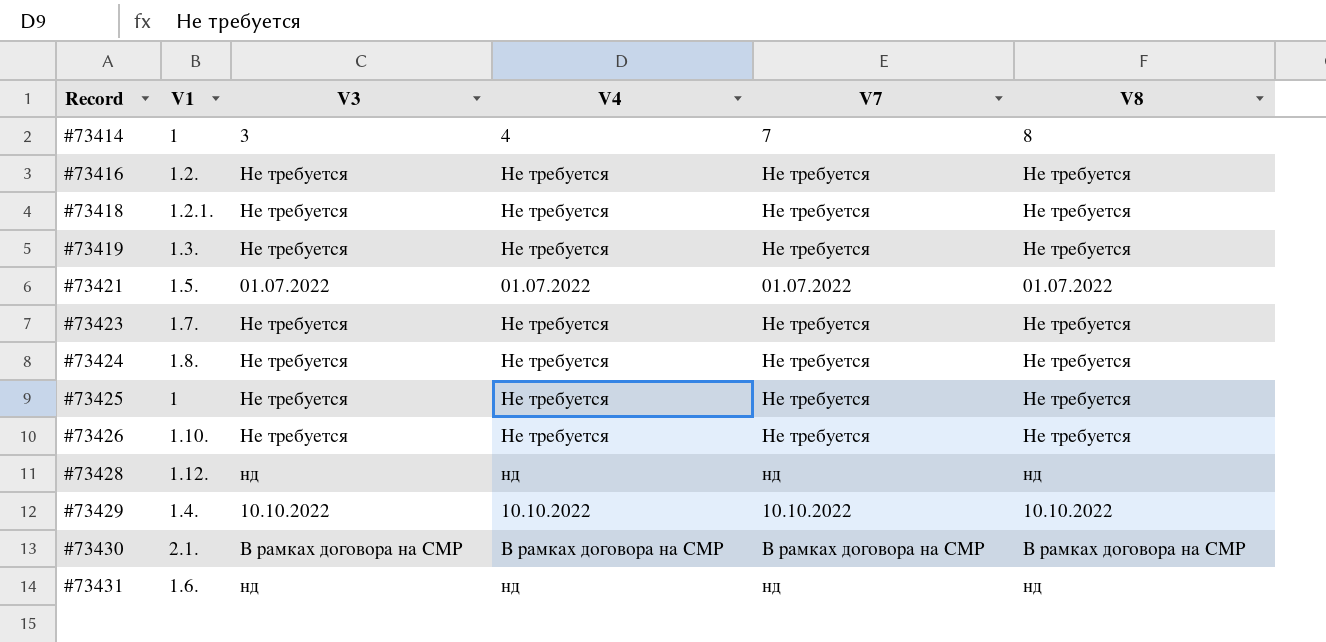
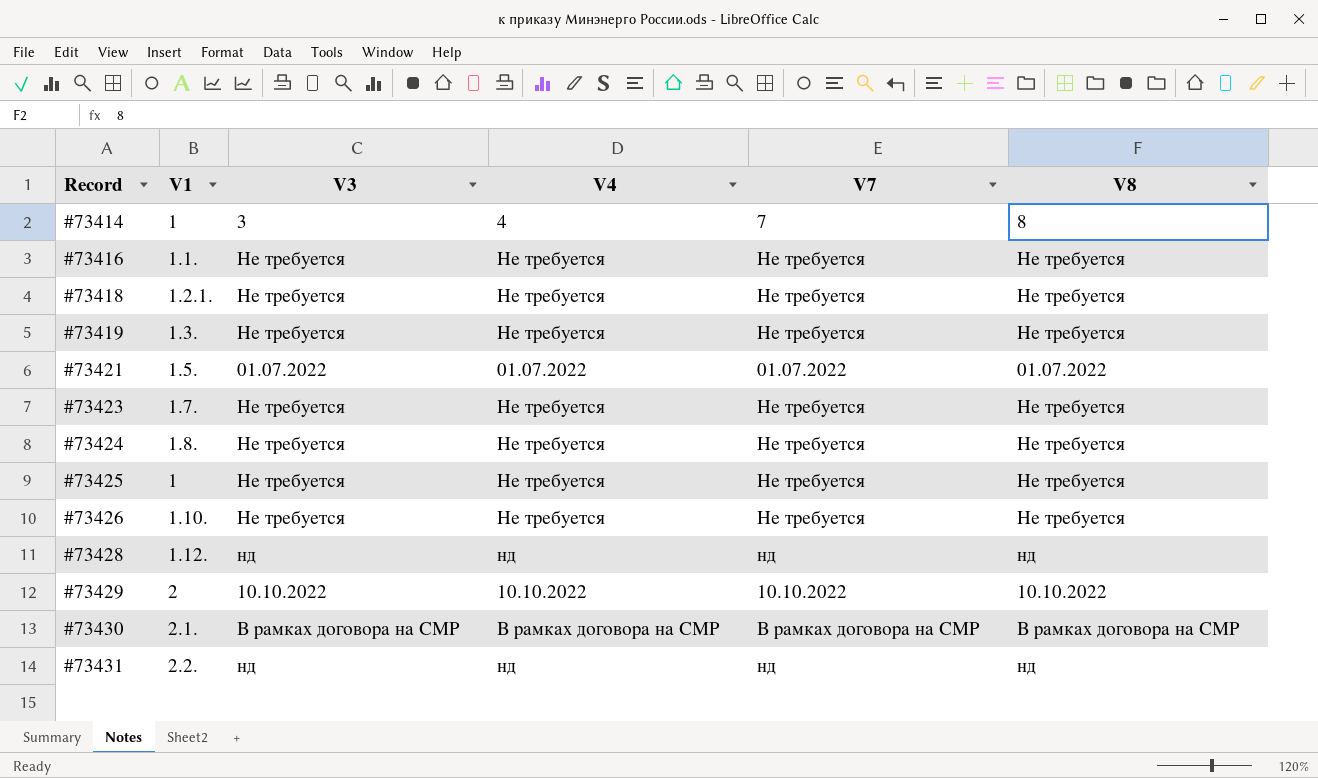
#73416 | V1: 1.2. -> 1.1.
#73429 | V1: 1.4. -> 2
#73431 | V1: 1.6. -> 2.2.

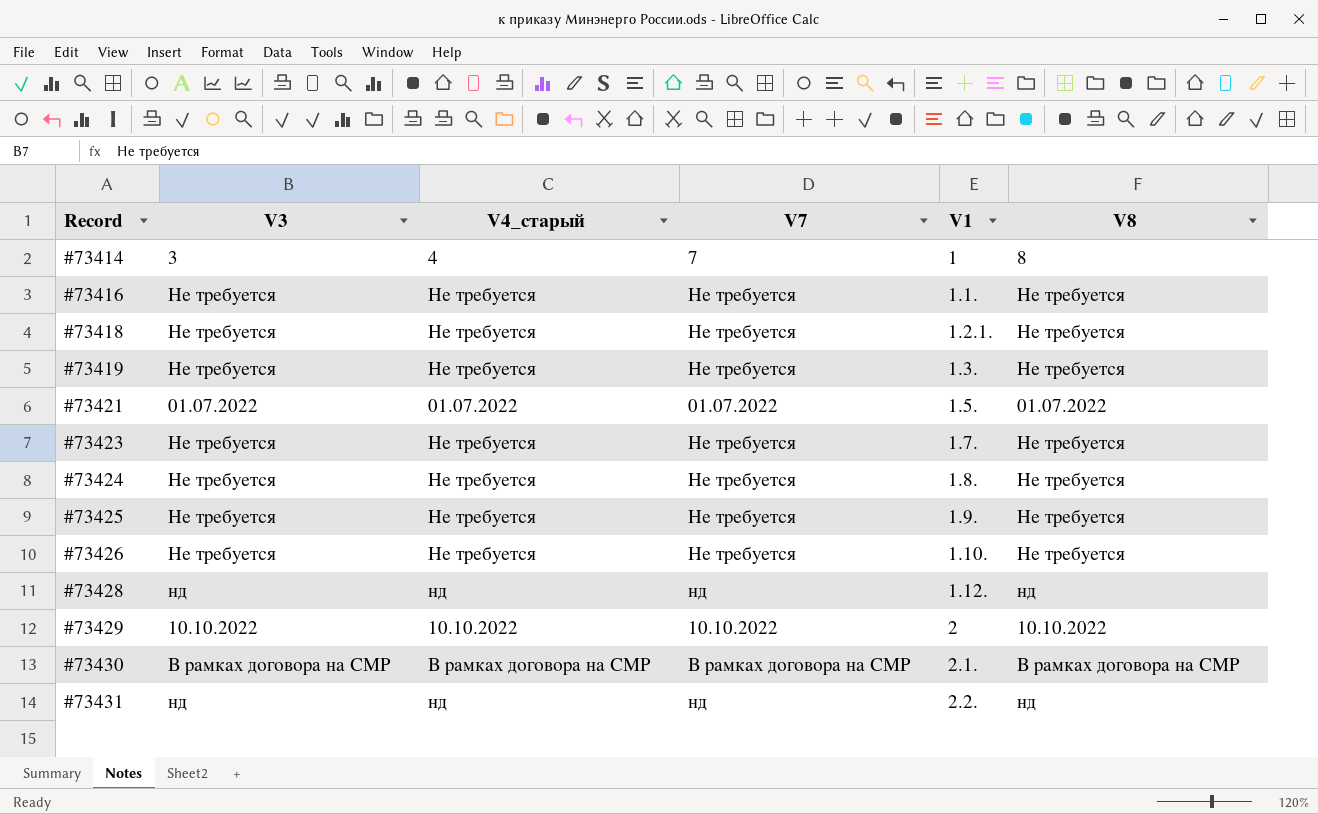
column name: V4 -> V4_старый
column V1 | position: 2 -> 5
#73425 | V1: 1 -> 1.9.

